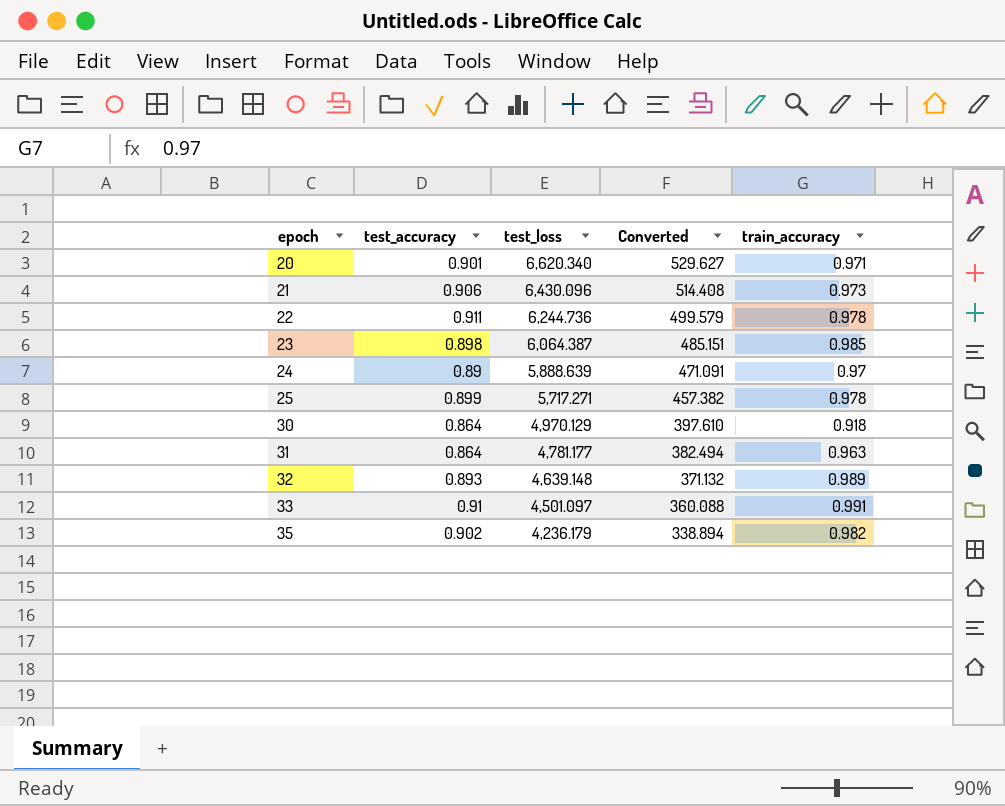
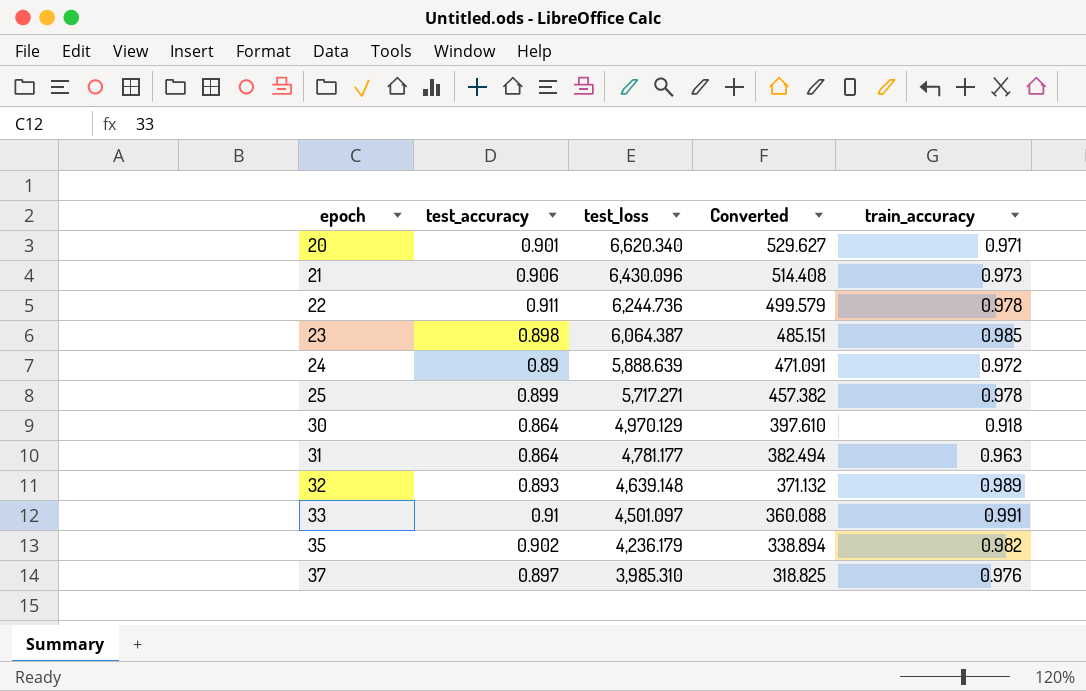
24 | train_accuracy: 0.97 -> 0.972
row 37: none -> 0.897 | 3,985.310 | 318.825 | 0.976

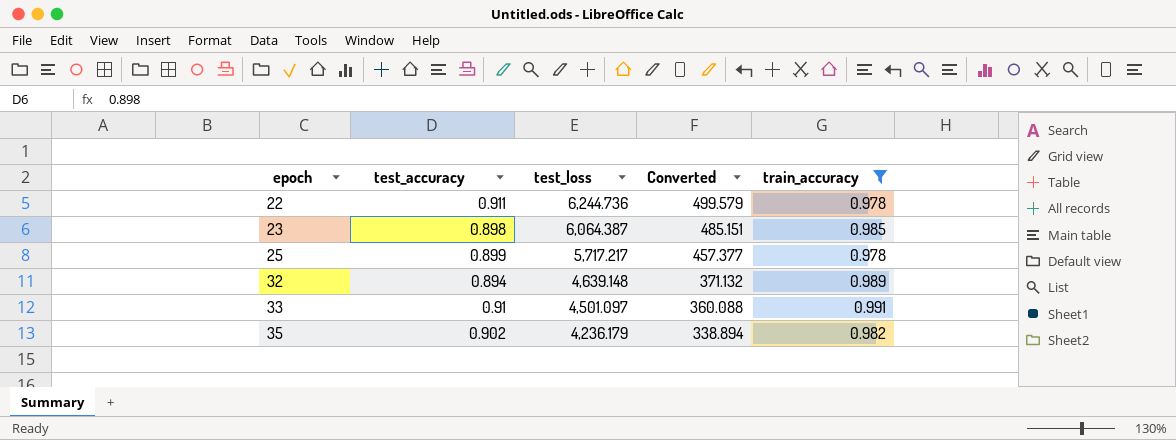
filter: none -> train_accuracy >= 0.978
25 | test_loss: 5,717.271 -> 5,717.217
25 | Converted: 457.382 -> 457.377
32 | test_accuracy: 0.893 -> 0.894

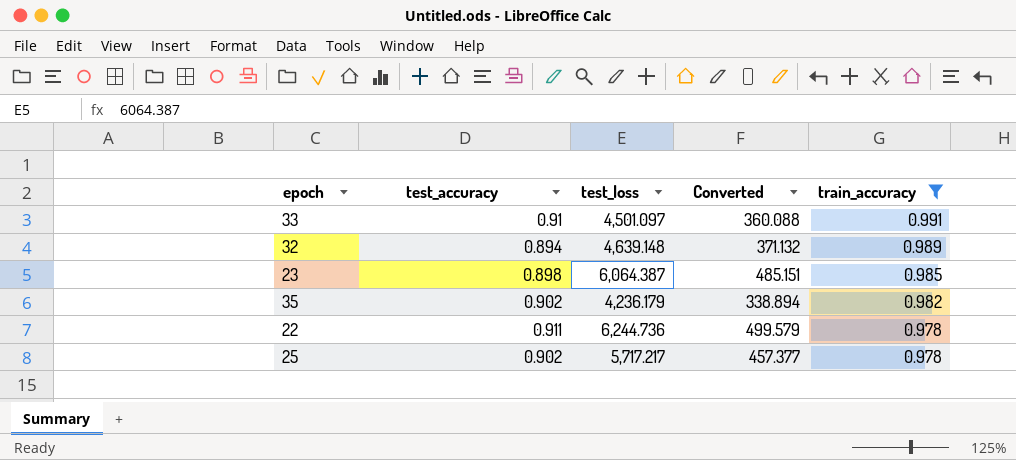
row order: epoch ascending -> train_accuracy descending
25 | test_accuracy: 0.899 -> 0.902

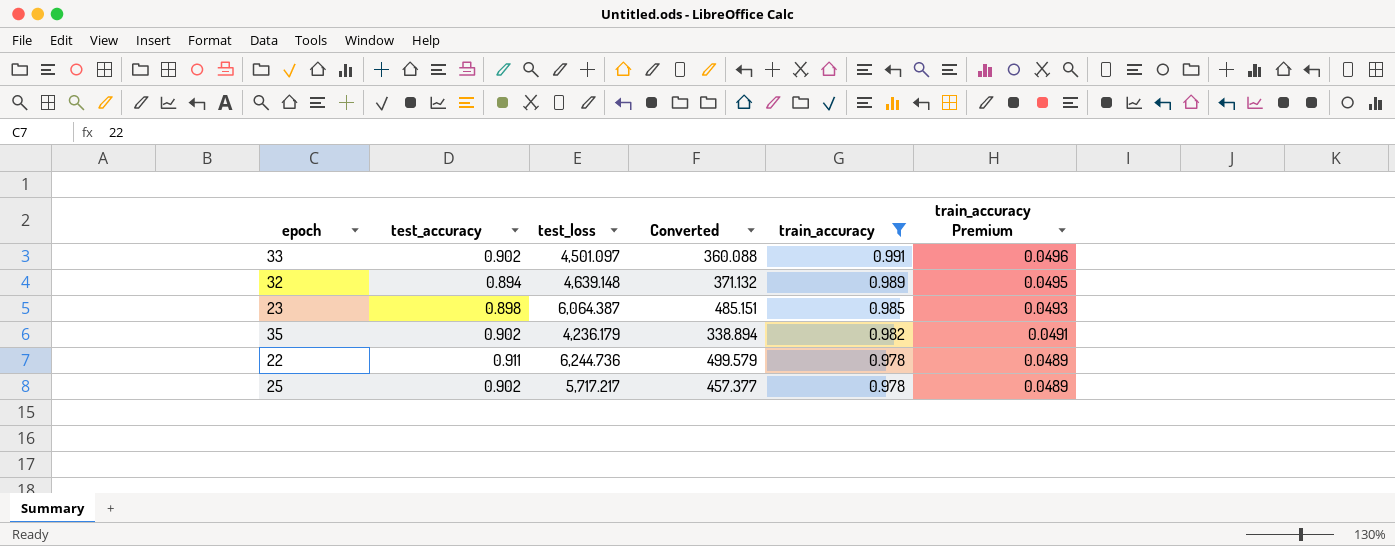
column train_accuracy Premium | formula: none -> [train_accuracy] * 0.05
33 | test_accuracy: 0.91 -> 0.902

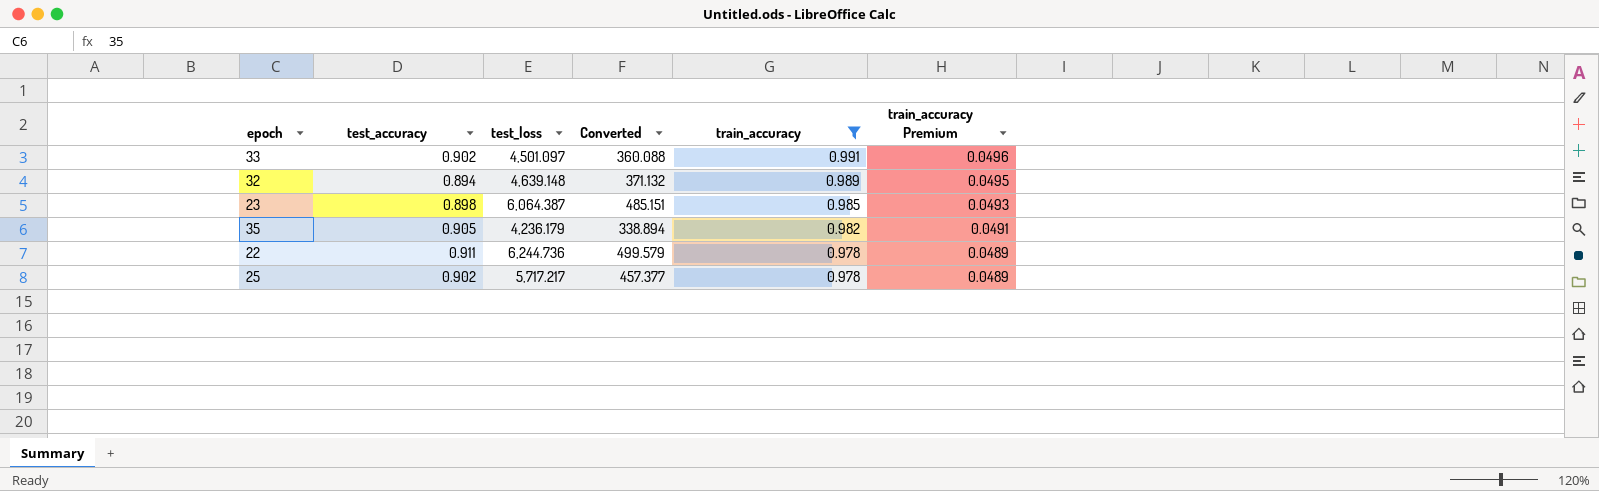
35 | test_accuracy: 0.902 -> 0.905

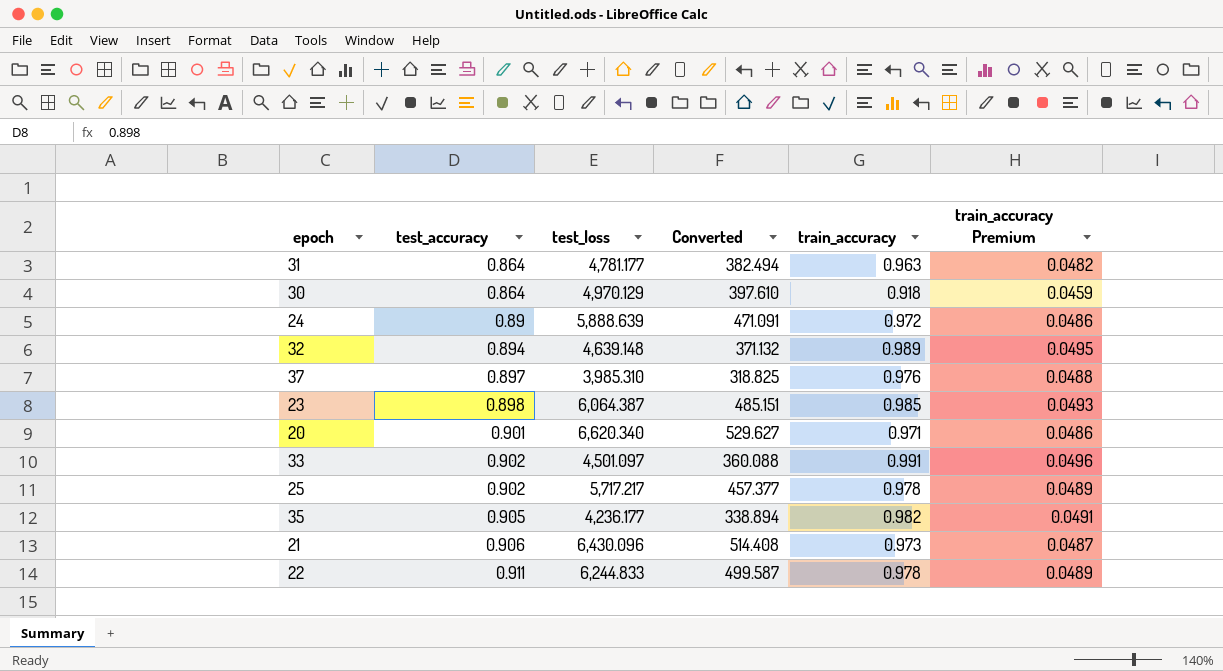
filter: train_accuracy >= 0.978 -> none
row order: train_accuracy descending -> test_accuracy ascending
35 | test_loss: 4,236.179 -> 4,236.177
22 | test_loss: 6,244.736 -> 6,244.833
22 | Converted: 499.579 -> 499.587

